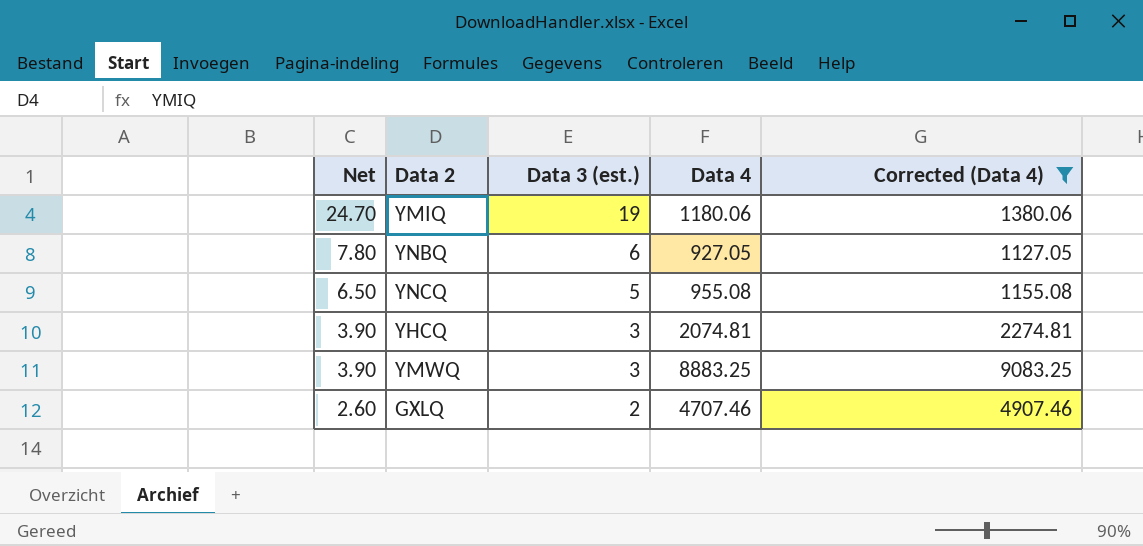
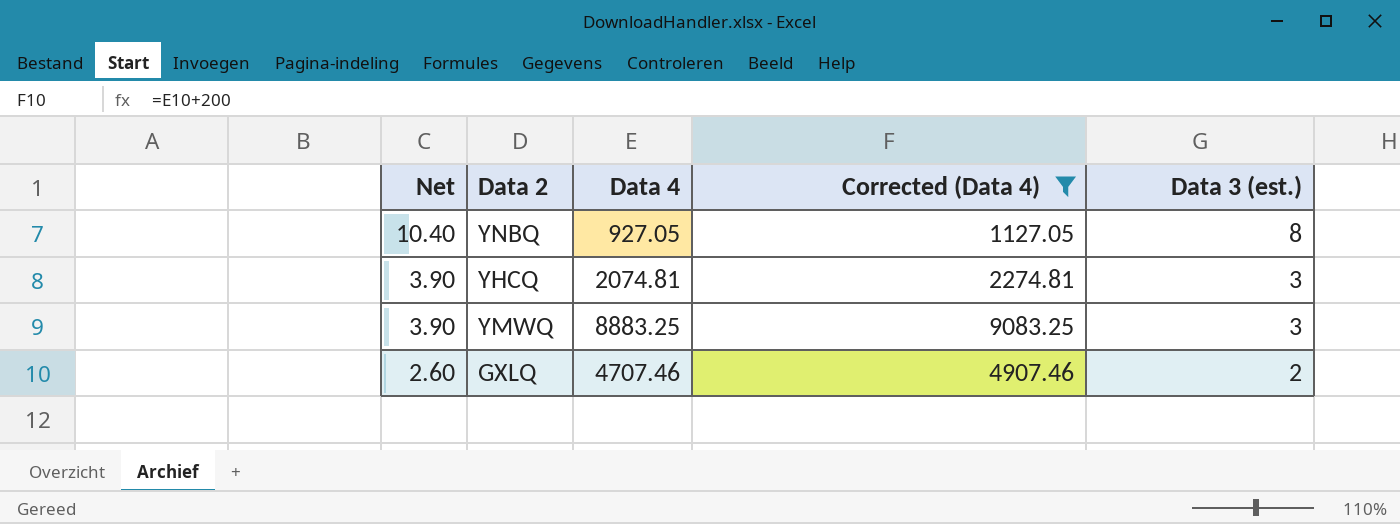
column Data 3 (est.) | position: 3 -> 5
row YMIQ: 24.70 | 19 | 1180.06 | 1380.06 -> none
row YNCQ: 6.50 | 5 | 955.08 | 1155.08 -> none
YNBQ | Net: 7.80 -> 10.40
YNBQ | Data 3 (est.): 6 -> 8

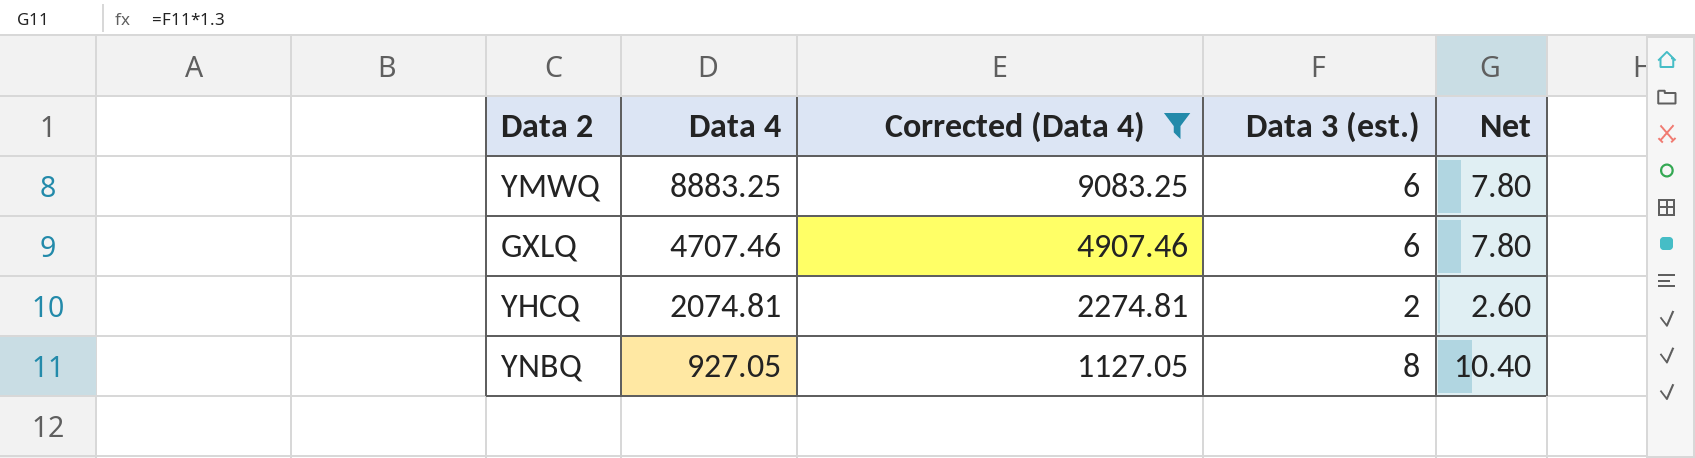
row order: Net descending -> Data 4 descending
column Net | position: 1 -> 5
YMWQ | Data 3 (est.): 3 -> 6
YMWQ | Net: 3.90 -> 7.80
GXLQ | Data 3 (est.): 2 -> 6
GXLQ | Net: 2.60 -> 7.80
YHCQ | Data 3 (est.): 3 -> 2
YHCQ | Net: 3.90 -> 2.60

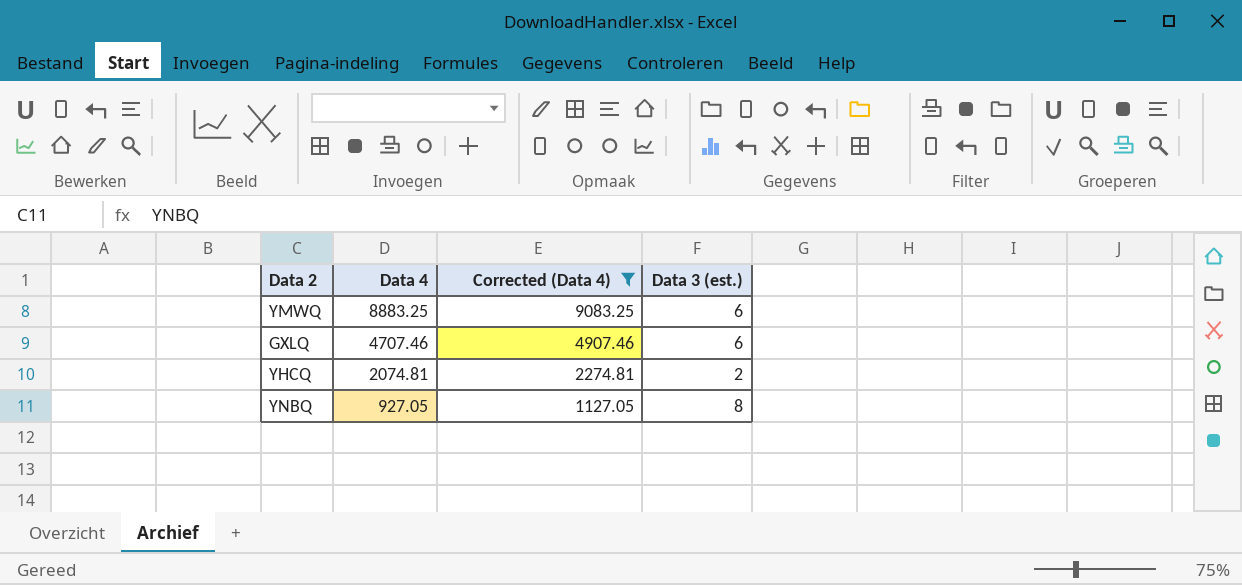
column Net | formula: [Data 3 (est.)] * 1.3 -> none

